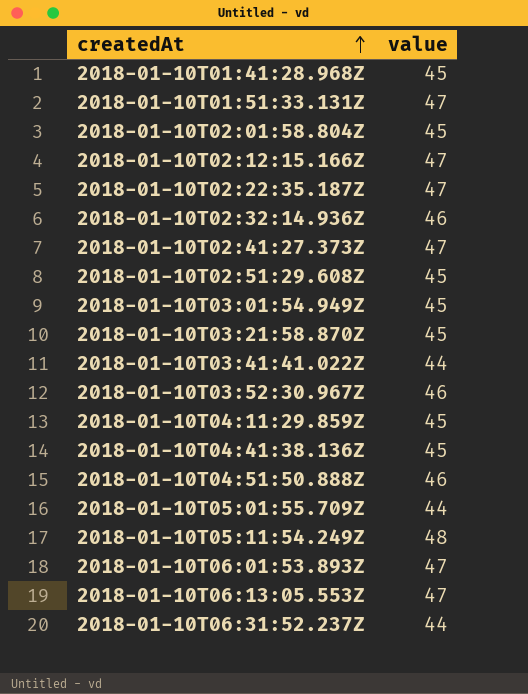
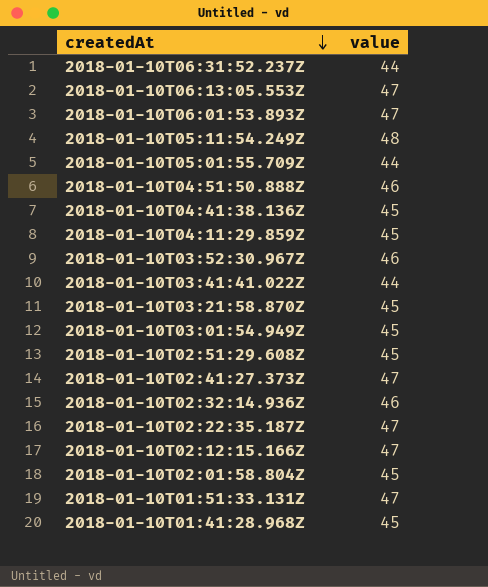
row order: createdAt ascending -> createdAt descending

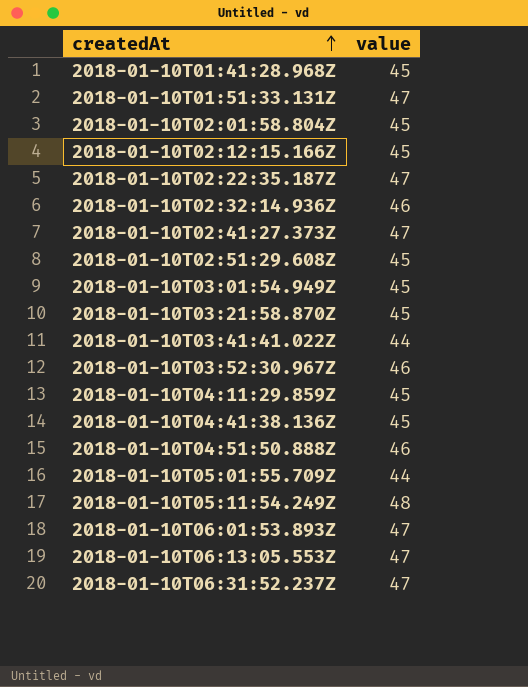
row order: createdAt descending -> createdAt ascending
2018-01-10T02:12:15.166Z | value: 47 -> 45
2018-01-10T06:31:52.237Z | value: 44 -> 47

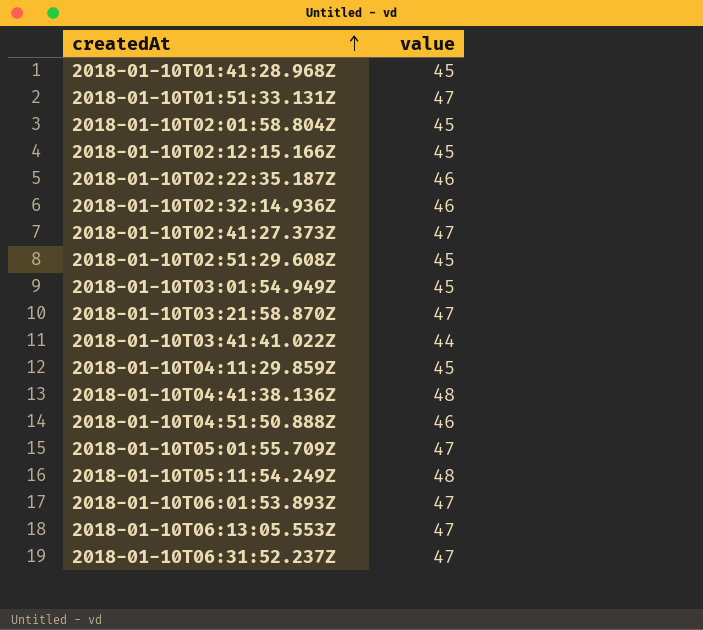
row 2018-01-10T03:52:30.967Z: 46 -> none
2018-01-10T02:22:35.187Z | value: 47 -> 46
2018-01-10T03:21:58.870Z | value: 45 -> 47
2018-01-10T04:41:38.136Z | value: 45 -> 48
2018-01-10T05:01:55.709Z | value: 44 -> 47

